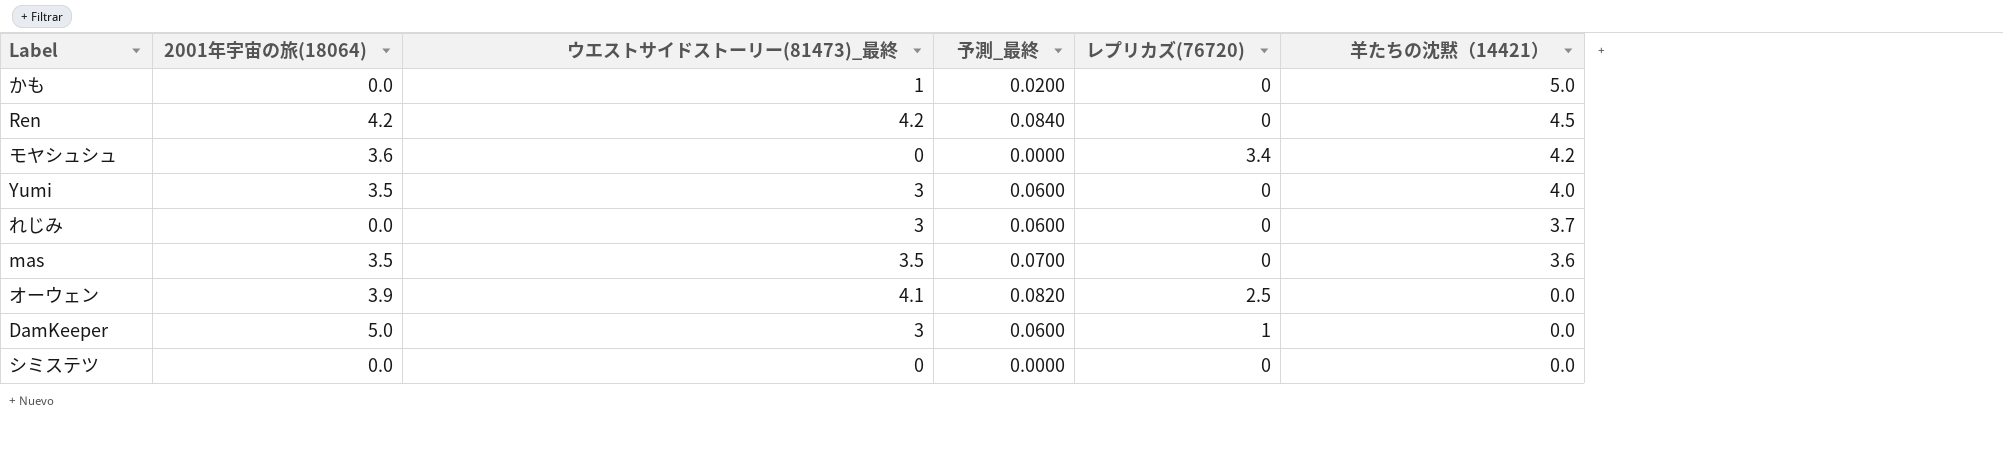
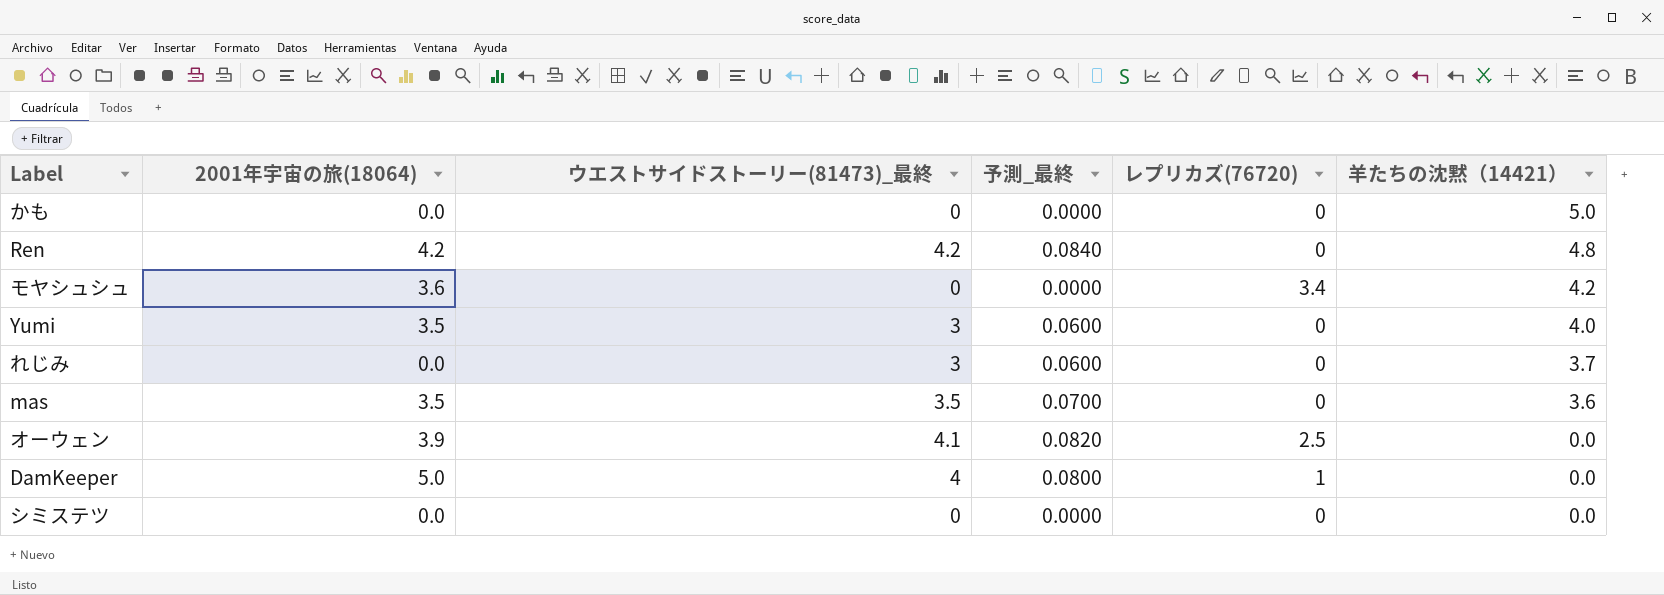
かも | ウエストサイドストーリー(81473)_最終: 1 -> 0
かも | 予測_最終: 0.0200 -> 0.0000
Ren | 羊たちの沈黙（14421）: 4.5 -> 4.8
DamKeeper | ウエストサイドストーリー(81473)_最終: 3 -> 4
DamKeeper | 予測_最終: 0.0600 -> 0.0800

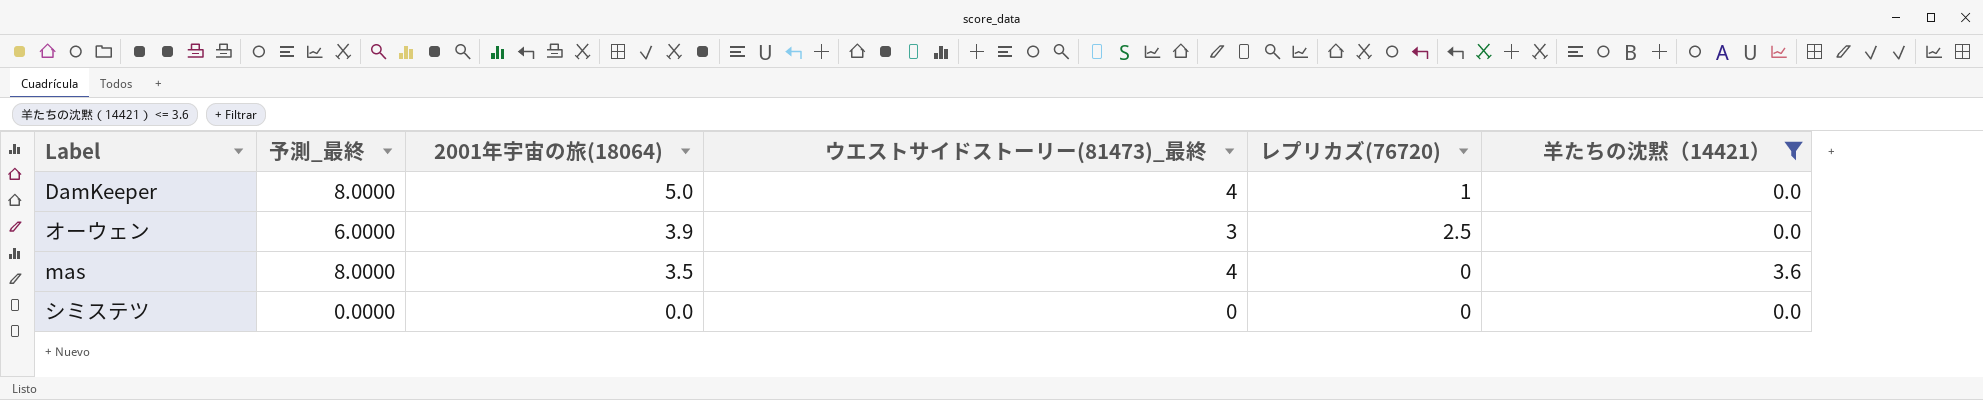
filter: none -> 羊たちの沈黙（14421） <= 3.6
row order: 羊たちの沈黙（14421） descending -> 2001年宇宙の旅(18064) descending
column 予測_最終 | formula: [ウエストサイドストーリー(81473)_最終] * 0.02 -> [ウエストサイドストーリー(81473)_最終] * 2
column 予測_最終 | position: 4 -> 2
オーウェン | ウエストサイドストーリー(81473)_最終: 4.1 -> 3
mas | ウエストサイドストーリー(81473)_最終: 3.5 -> 4

